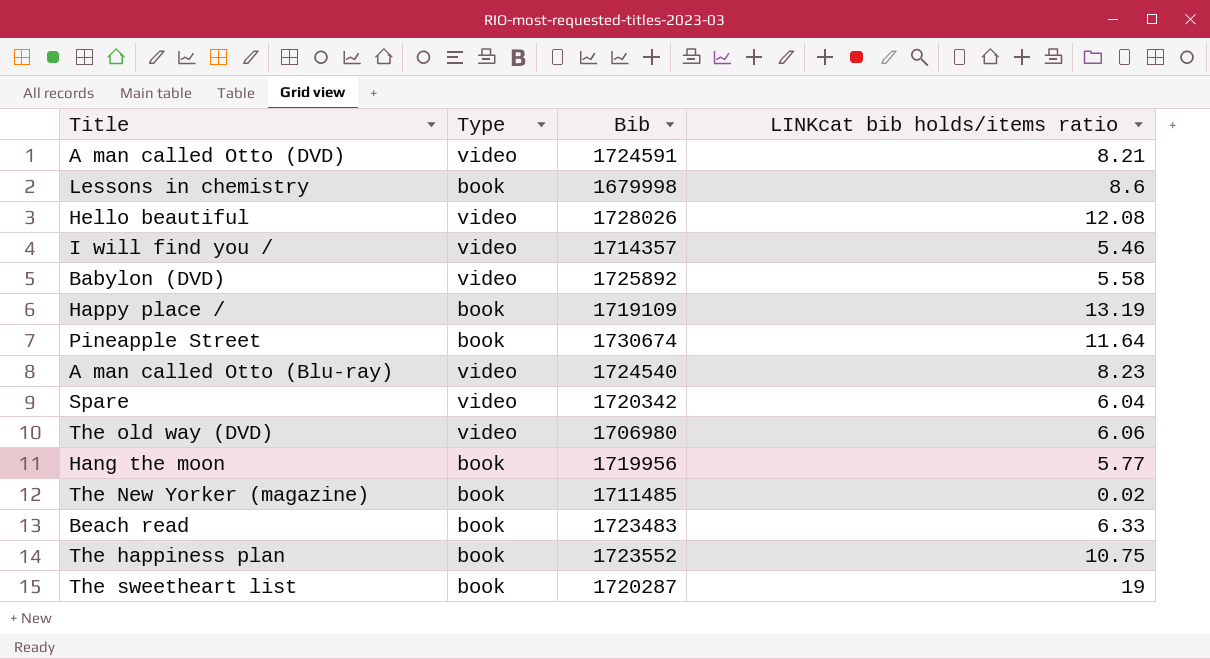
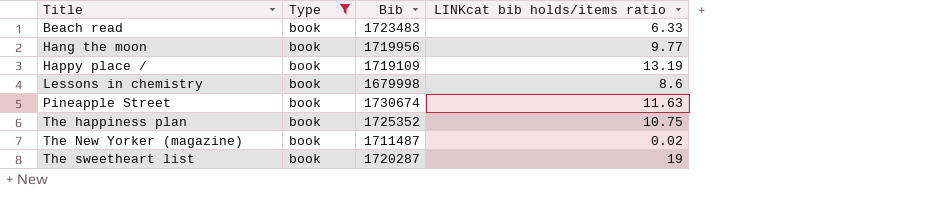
filter: none -> Type = book
row order: none -> Title ascending
Hang the moon | LINKcat bib holds/items ratio: 5.77 -> 9.77
Pineapple Street | LINKcat bib holds/items ratio: 11.64 -> 11.63
The happiness plan | Bib: 1723552 -> 1725352
The New Yorker (magazine) | Bib: 1711485 -> 1711487

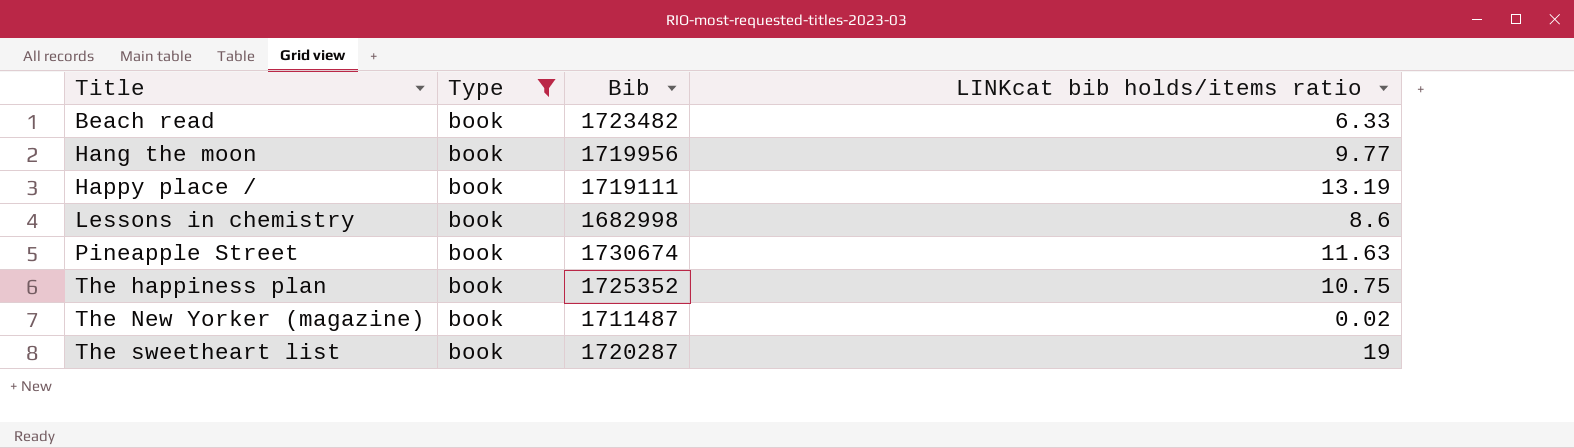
Beach read | Bib: 1723483 -> 1723482
Happy place / | Bib: 1719109 -> 1719111
Lessons in chemistry | Bib: 1679998 -> 1682998

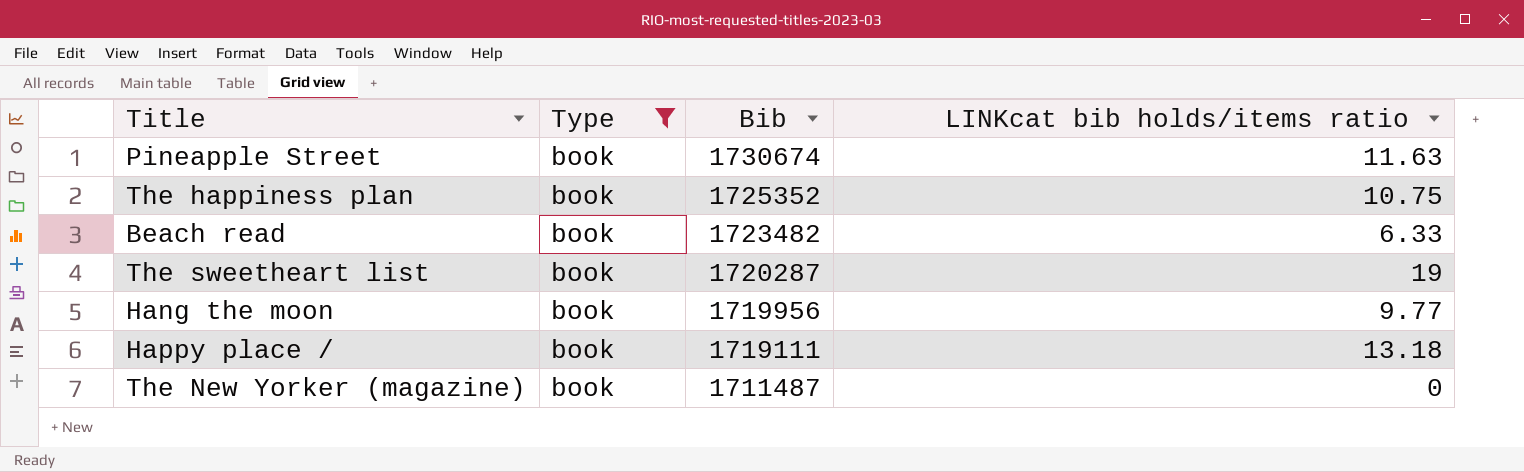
row order: Title ascending -> Bib descending
row Lessons in chemistry: book | 1682998 | 8.6 -> none
Happy place / | LINKcat bib holds/items ratio: 13.19 -> 13.18
The New Yorker (magazine) | LINKcat bib holds/items ratio: 0.02 -> 0

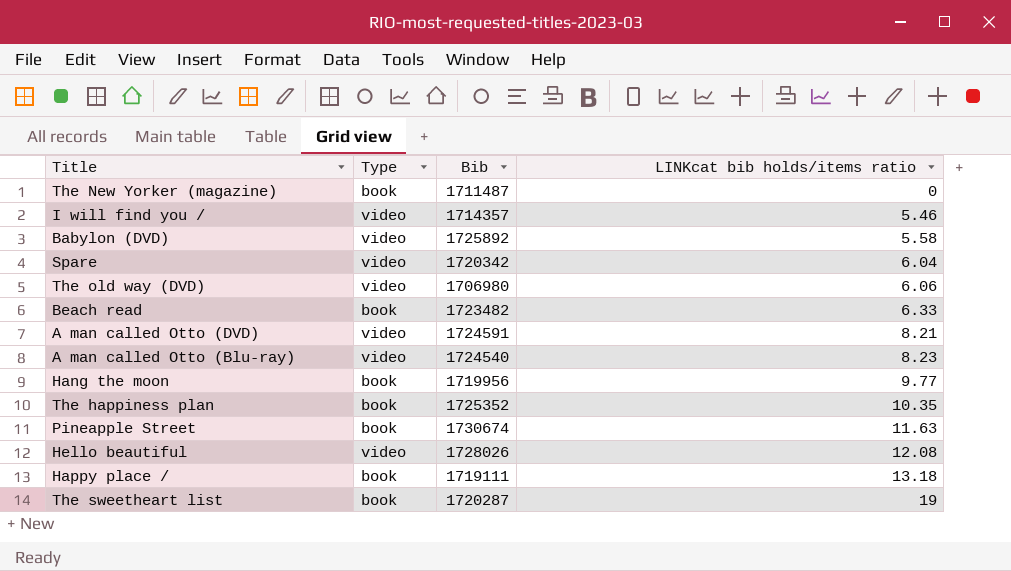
filter: Type = book -> none
row order: Bib descending -> LINKcat bib holds/items ratio ascending
The happiness plan | LINKcat bib holds/items ratio: 10.75 -> 10.35

